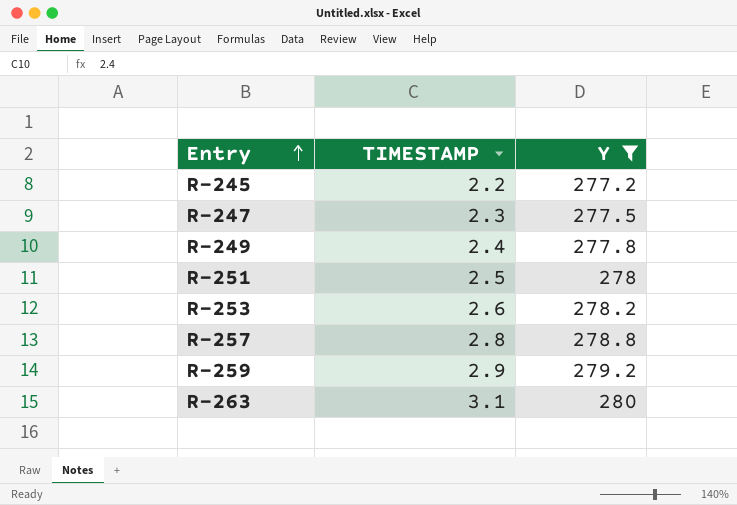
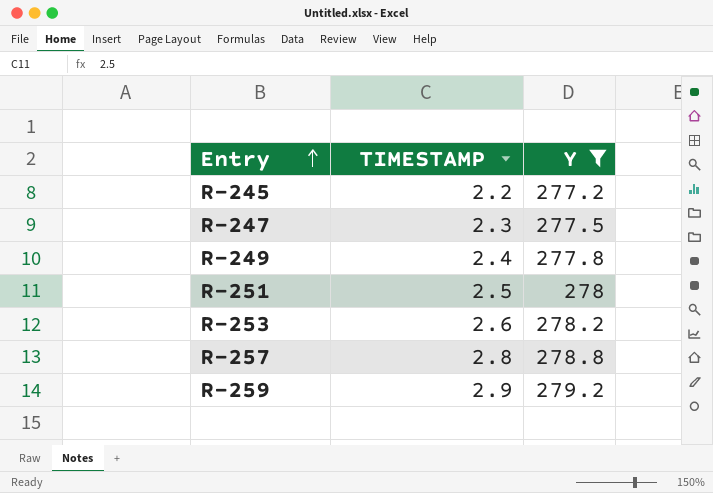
row R-263: 3.1 | 280 -> none

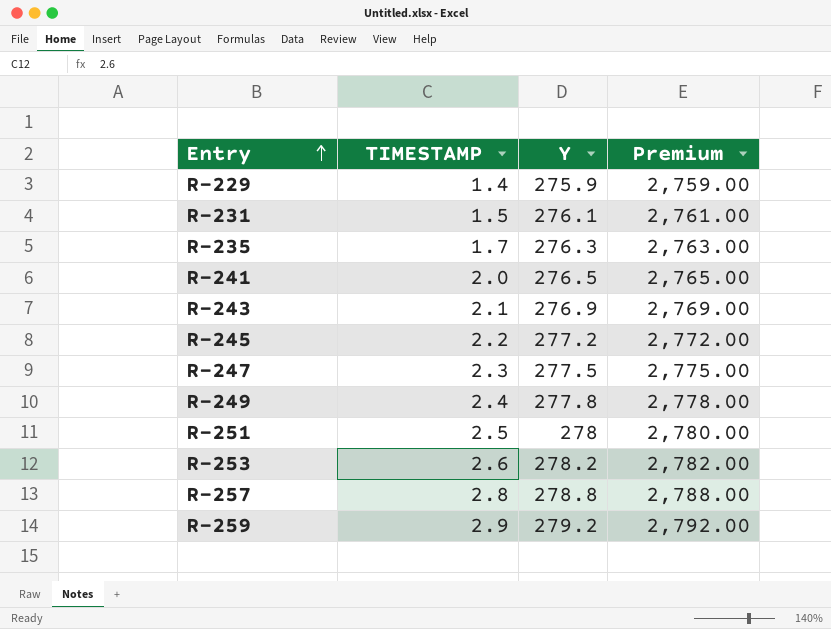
filter: Y >= 277.2 -> none
column Premium | formula: none -> [Y] * 10

